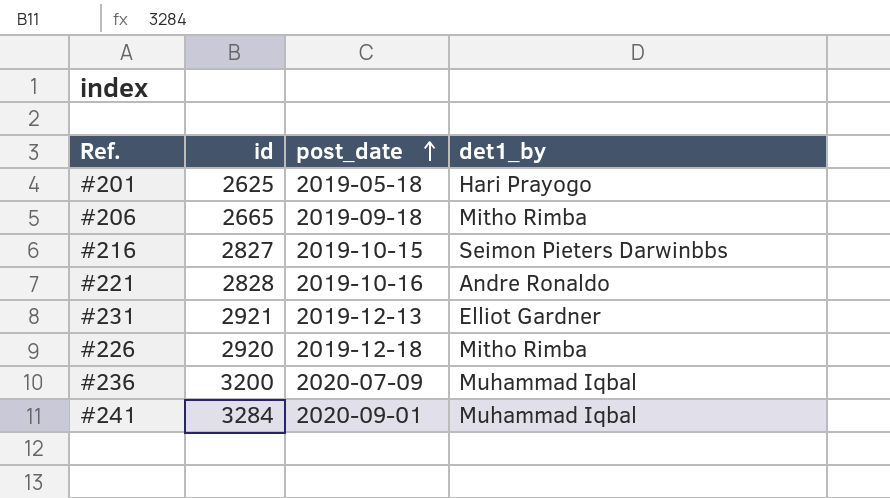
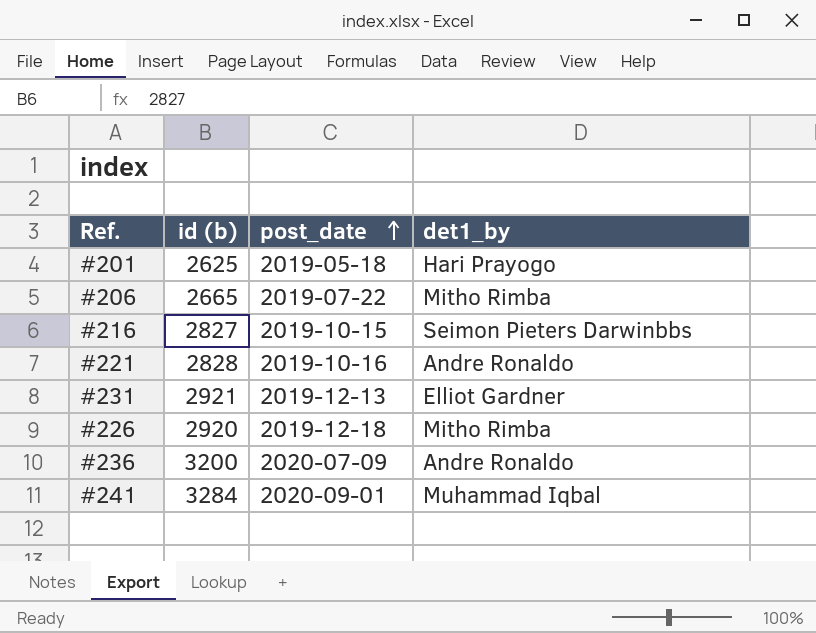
column name: id -> id (b)
#206 | post_date: 2019-09-18 -> 2019-07-22
#236 | det1_by: Muhammad Iqbal -> Andre Ronaldo

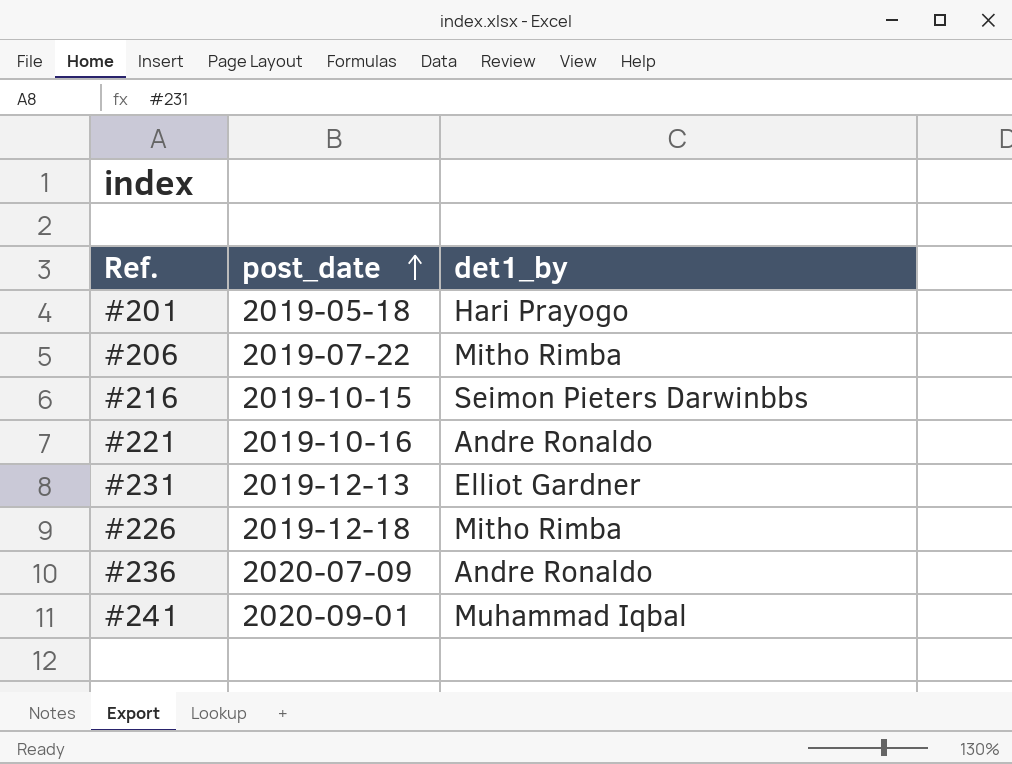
column id (b) | position: 2 -> none

